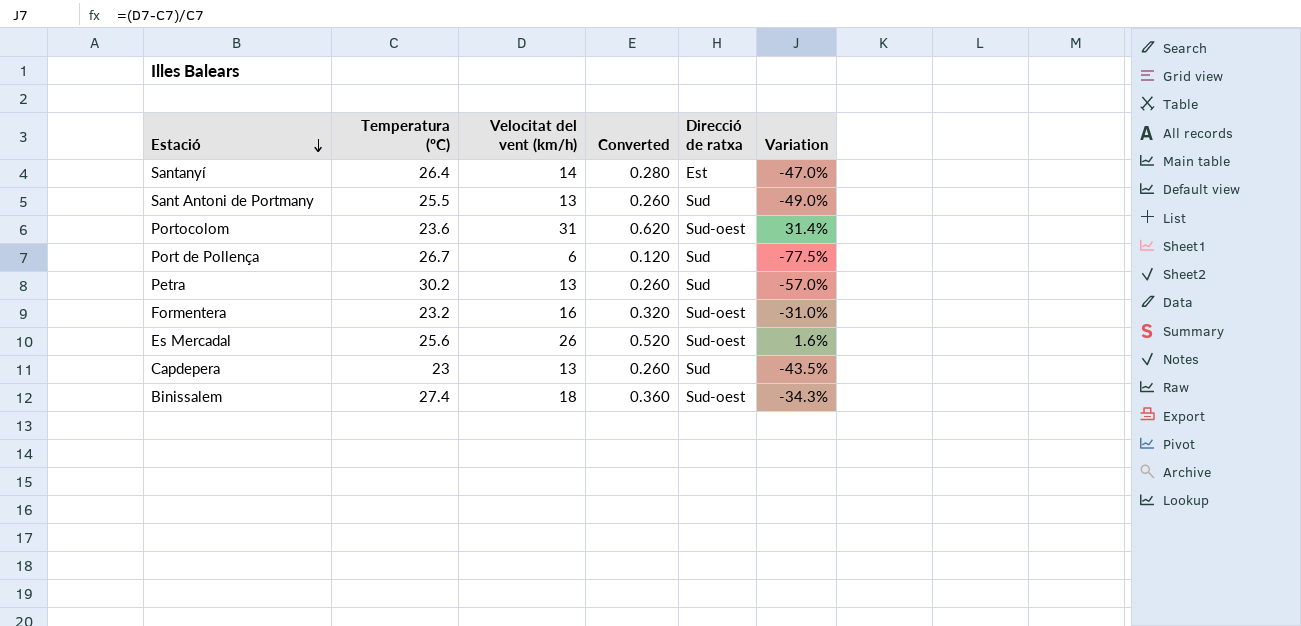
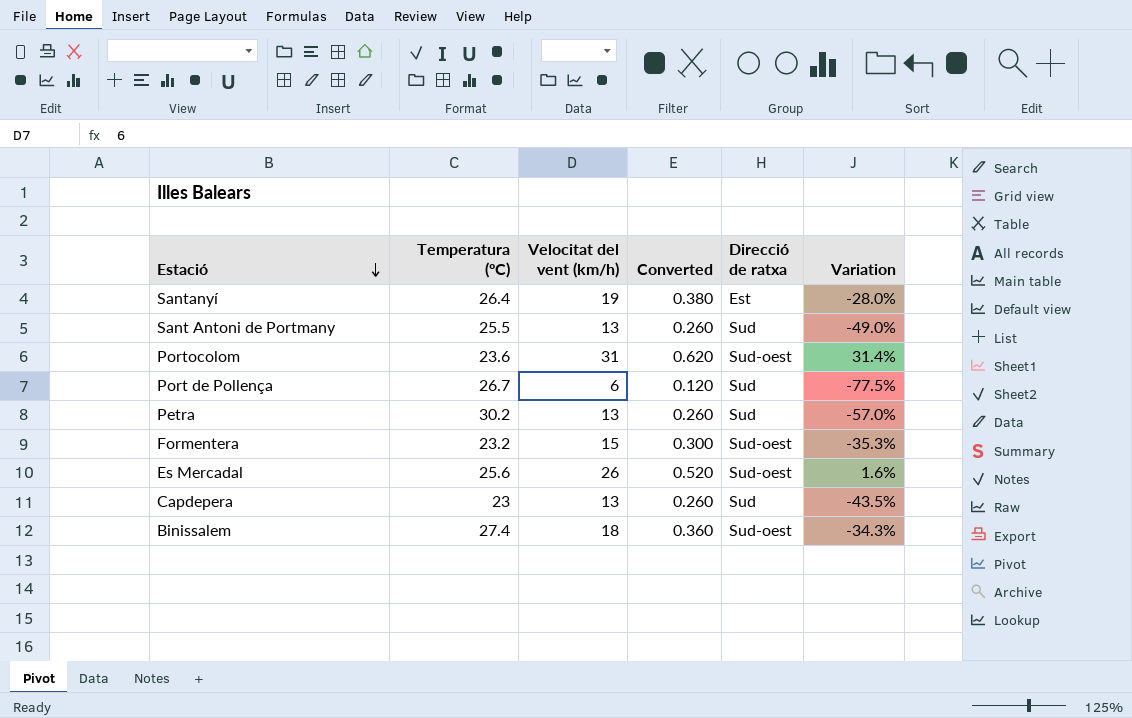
Santanyí | Velocitat del vent (km/h): 14 -> 19
Santanyí | Converted: 0.280 -> 0.380
Santanyí | Variation: -47.0% -> -28.0%
Formentera | Velocitat del vent (km/h): 16 -> 15
Formentera | Converted: 0.320 -> 0.300
Formentera | Variation: -31.0% -> -35.3%

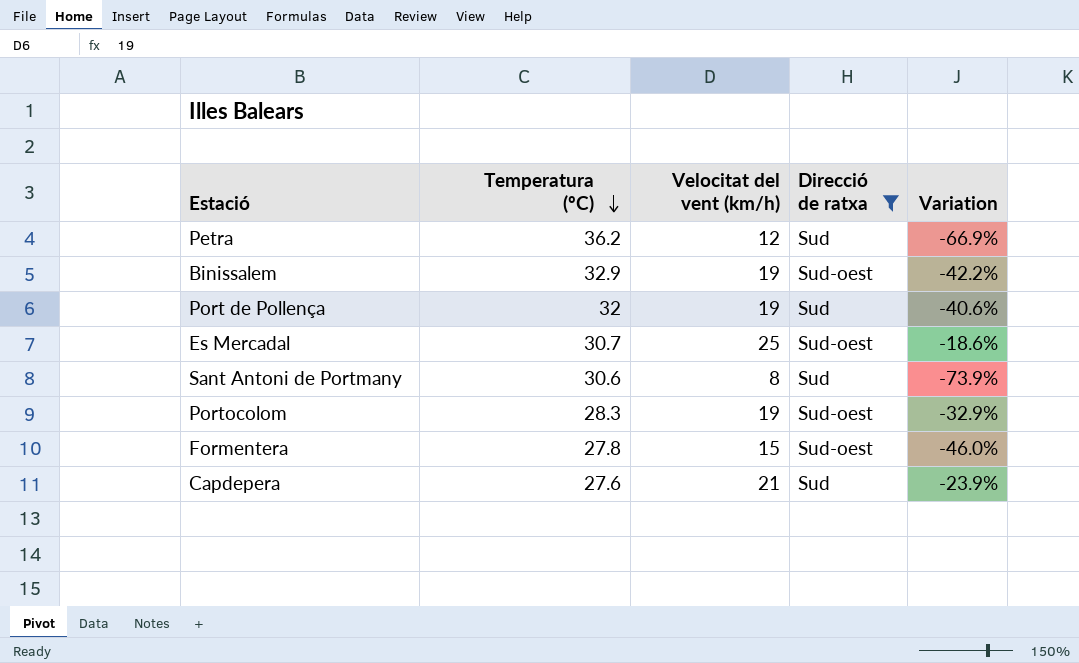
filter: none -> Direcció de ratxa != Est
row order: Estació descending -> Temperatura (ºC) descending
column Converted | formula: [Velocitat del vent (km/h)] * 0.02 -> none
Petra | Temperatura (ºC): 30.2 -> 36.2
Petra | Velocitat del vent (km/h): 13 -> 12
Petra | Variation: -57.0% -> -66.9%
Binissalem | Temperatura (ºC): 27.4 -> 32.9
Binissalem | Velocitat del vent (km/h): 18 -> 19
Binissalem | Variation: -34.3% -> -42.2%
Port de Pollença | Temperatura (ºC): 26.7 -> 32
Port de Pollença | Velocitat del vent (km/h): 6 -> 19
Port de Pollença | Variation: -77.5% -> -40.6%
Es Mercadal | Temperatura (ºC): 25.6 -> 30.7
Es Mercadal | Velocitat del vent (km/h): 26 -> 25
Es Mercadal | Variation: 1.6% -> -18.6%
Sant Antoni de Portmany | Temperatura (ºC): 25.5 -> 30.6
Sant Antoni de Portmany | Velocitat del vent (km/h): 13 -> 8
Sant Antoni de Portmany | Variation: -49.0% -> -73.9%
Portocolom | Temperatura (ºC): 23.6 -> 28.3
Portocolom | Velocitat del vent (km/h): 31 -> 19
Portocolom | Variation: 31.4% -> -32.9%
Formentera | Temperatura (ºC): 23.2 -> 27.8
Formentera | Variation: -35.3% -> -46.0%
Capdepera | Temperatura (ºC): 23 -> 27.6
Capdepera | Velocitat del vent (km/h): 13 -> 21
Capdepera | Variation: -43.5% -> -23.9%

